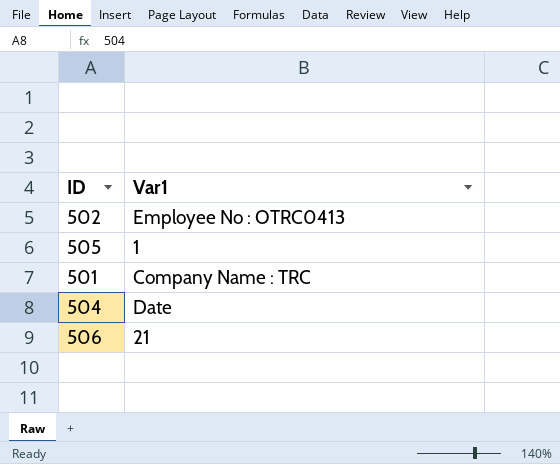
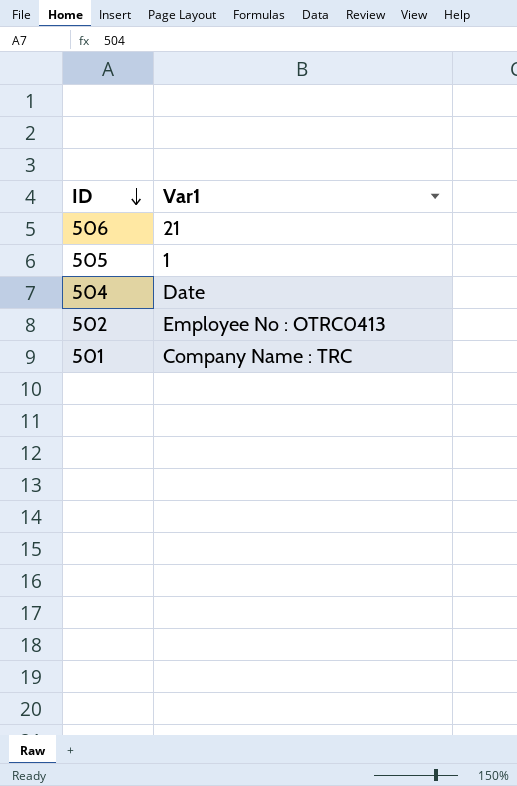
row order: none -> ID descending

